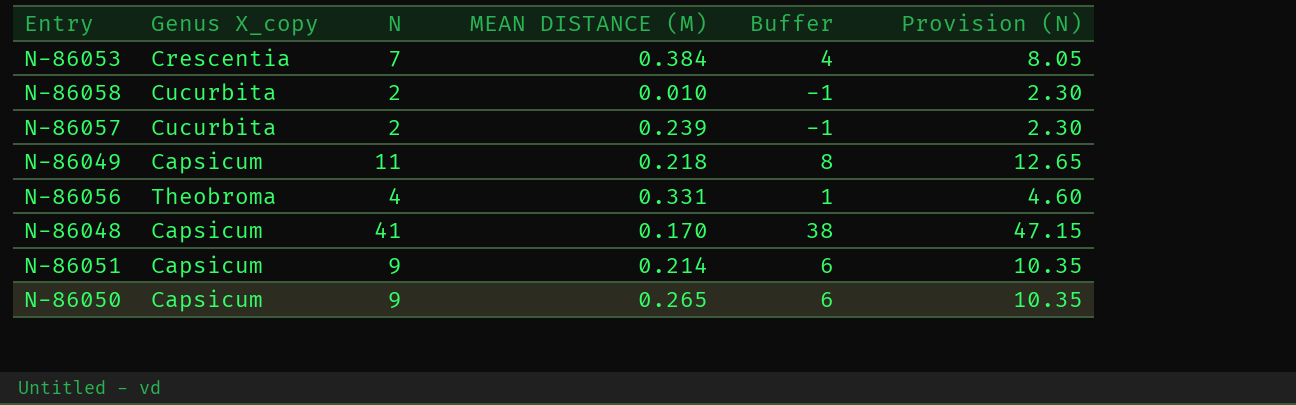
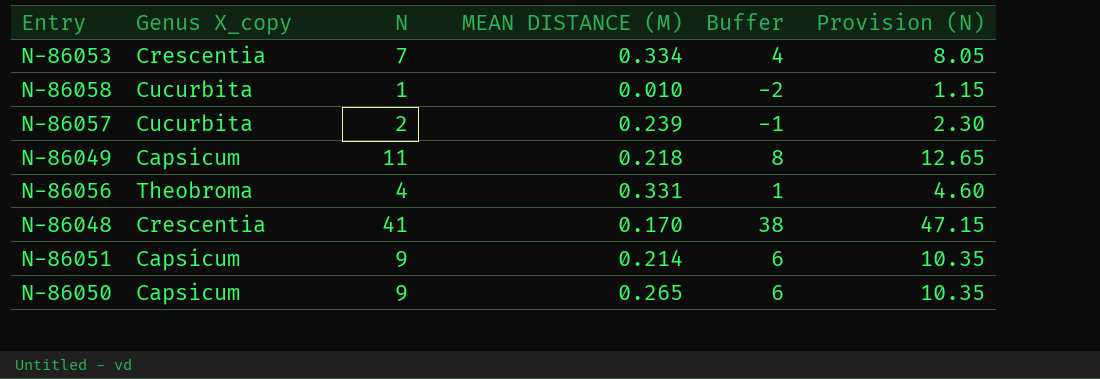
N-86053 | MEAN DISTANCE (M): 0.384 -> 0.334
N-86058 | N: 2 -> 1
N-86058 | Buffer: -1 -> -2
N-86058 | Provision (N): 2.30 -> 1.15
N-86048 | Genus X_copy: Capsicum -> Crescentia

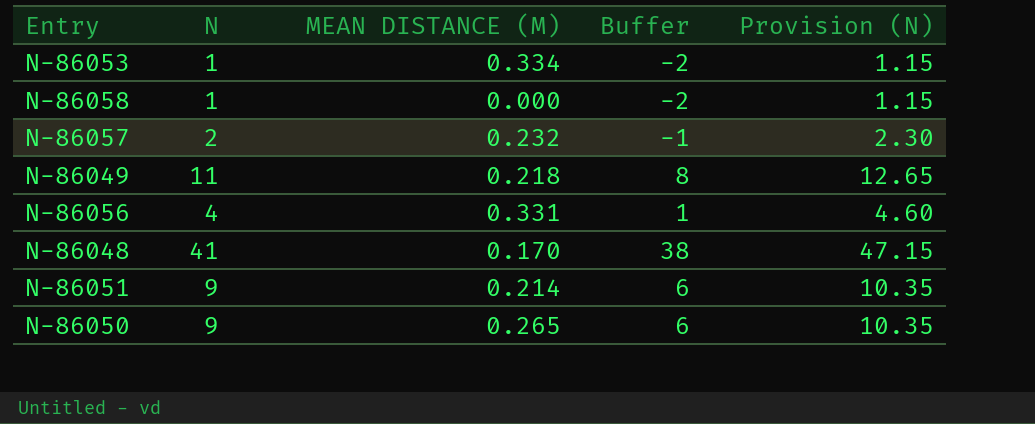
column Genus X_copy | position: 2 -> none
N-86053 | N: 7 -> 1
N-86053 | Buffer: 4 -> -2
N-86053 | Provision (N): 8.05 -> 1.15
N-86058 | MEAN DISTANCE (M): 0.010 -> 0.000
N-86057 | MEAN DISTANCE (M): 0.239 -> 0.232

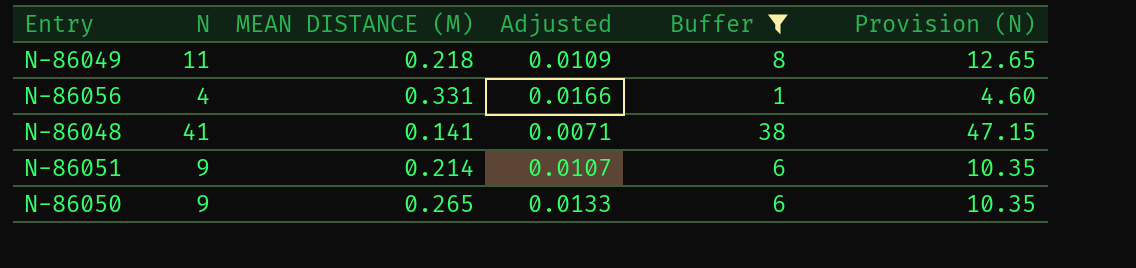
filter: none -> Buffer >= 1
column Adjusted | formula: none -> [MEAN DISTANCE (M)] * 0.05
N-86048 | MEAN DISTANCE (M): 0.170 -> 0.141

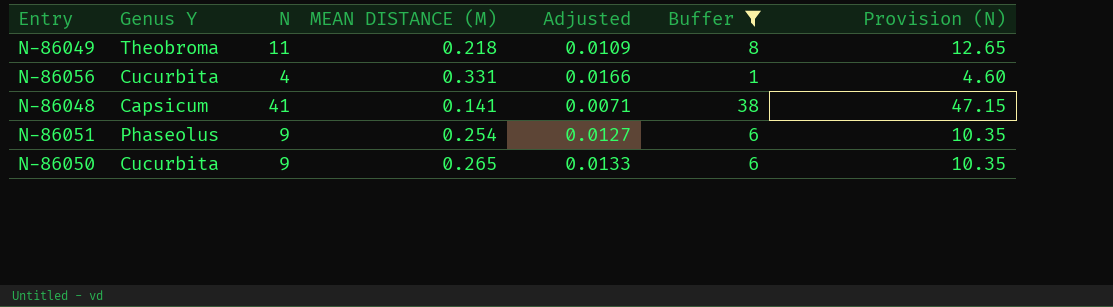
column Genus Y | position: none -> 2
N-86051 | MEAN DISTANCE (M): 0.214 -> 0.254
N-86051 | Adjusted: 0.0107 -> 0.0127

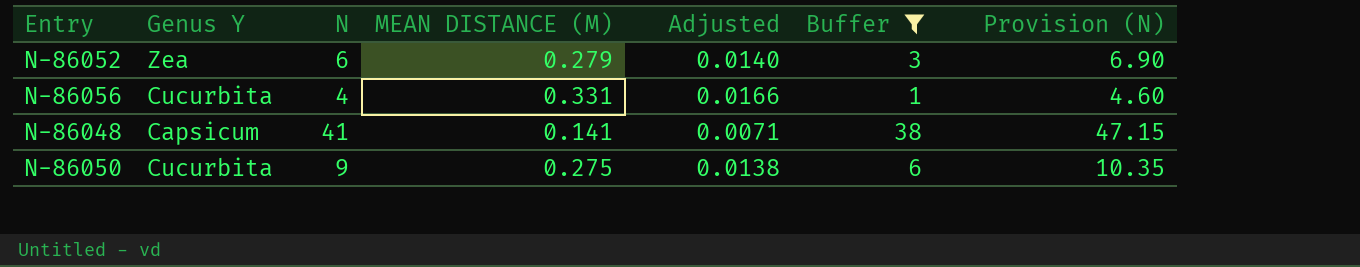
row N-86049: Theobroma | 11 | 0.218 | 0.0109 | 8 | 12.65 -> none
row N-86051: Phaseolus | 9 | 0.254 | 0.0127 | 6 | 10.35 -> none
row N-86052: none -> Zea | 6 | 0.279 | 0.0140 | 3 | 6.90
N-86050 | MEAN DISTANCE (M): 0.265 -> 0.275
N-86050 | Adjusted: 0.0133 -> 0.0138

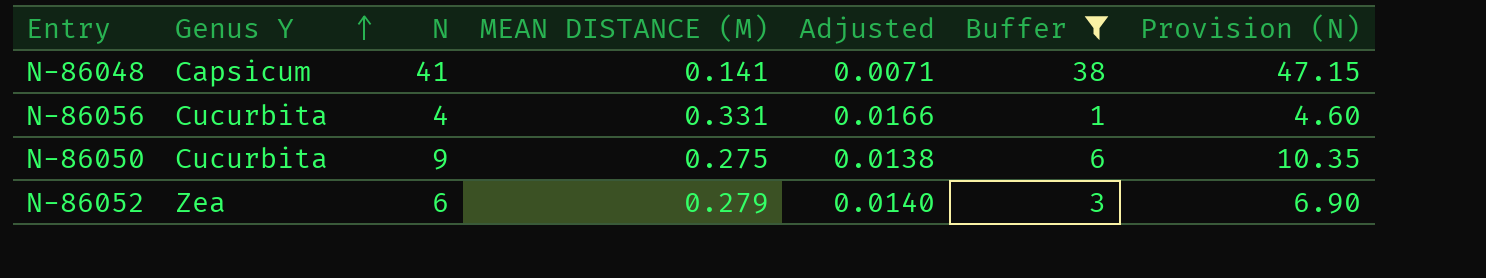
row order: none -> Genus Y ascending

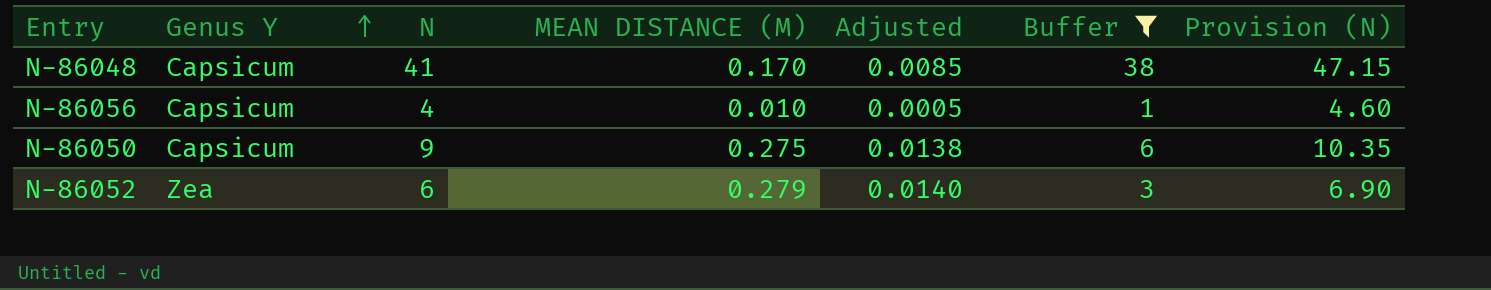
N-86048 | MEAN DISTANCE (M): 0.141 -> 0.170
N-86048 | Adjusted: 0.0071 -> 0.0085
N-86056 | Genus Y: Cucurbita -> Capsicum
N-86056 | MEAN DISTANCE (M): 0.331 -> 0.010
N-86056 | Adjusted: 0.0166 -> 0.0005
N-86050 | Genus Y: Cucurbita -> Capsicum

